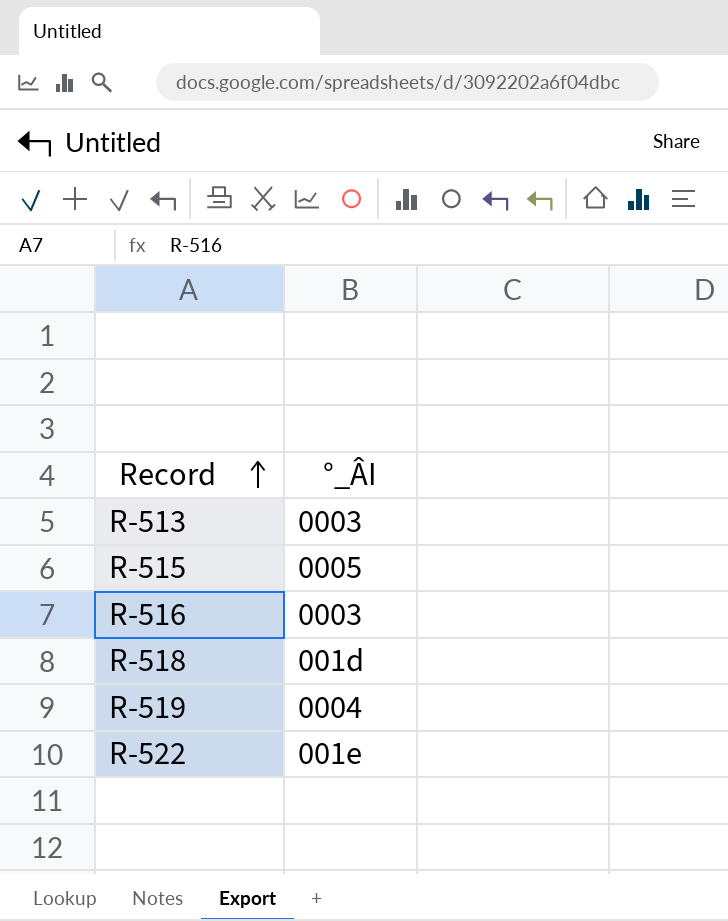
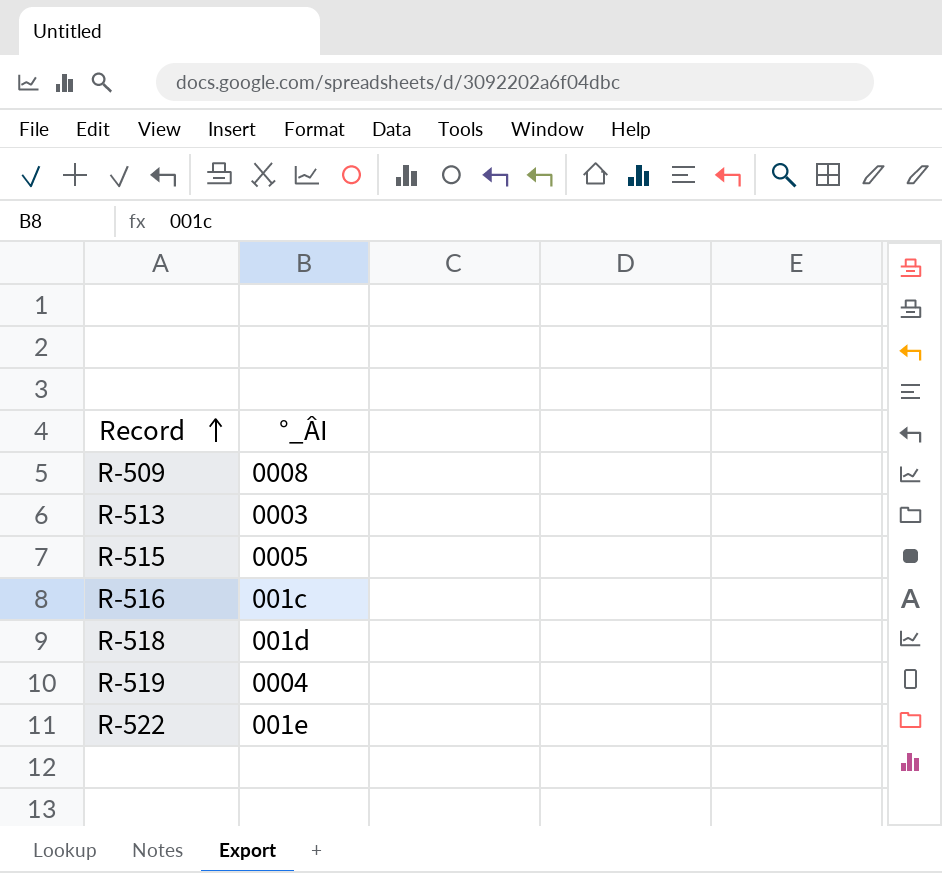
row R-509: none -> 0008
R-516 | °_ÂI: 0003 -> 001c

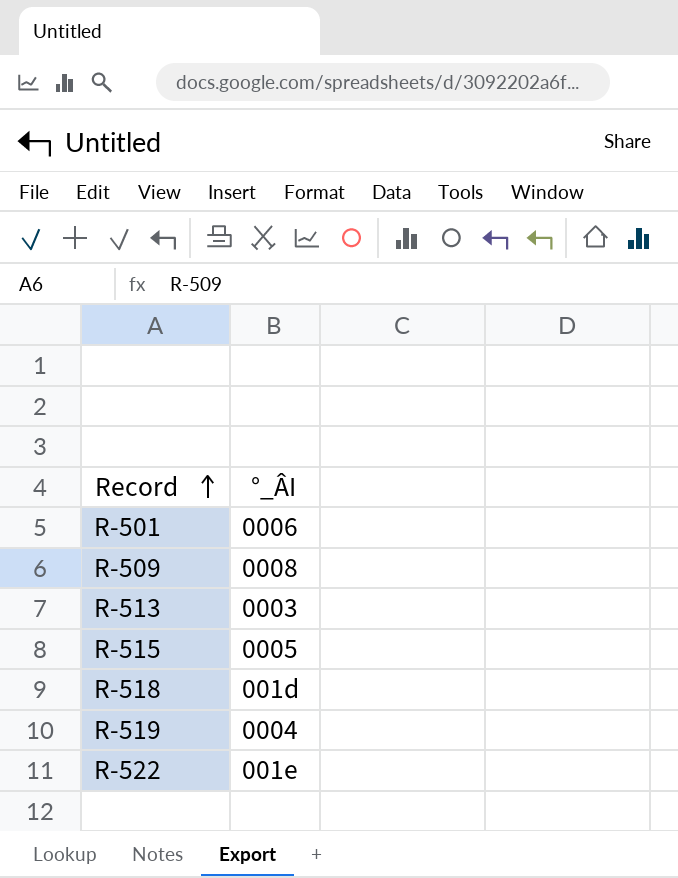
row R-516: 001c -> none
row R-501: none -> 0006

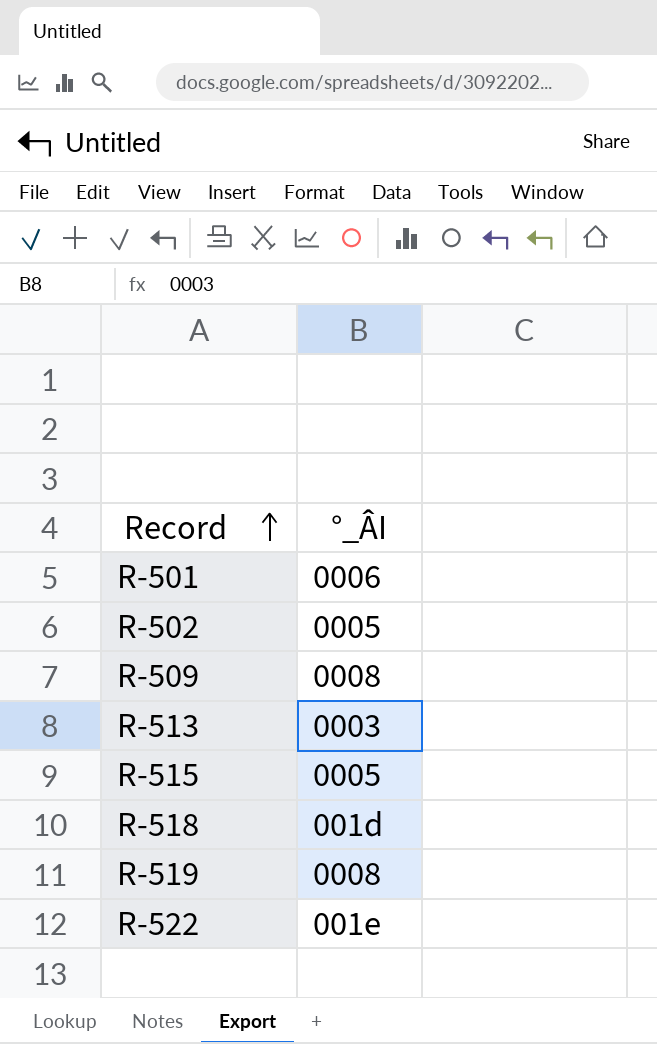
row R-502: none -> 0005
R-519 | °_ÂI: 0004 -> 0008

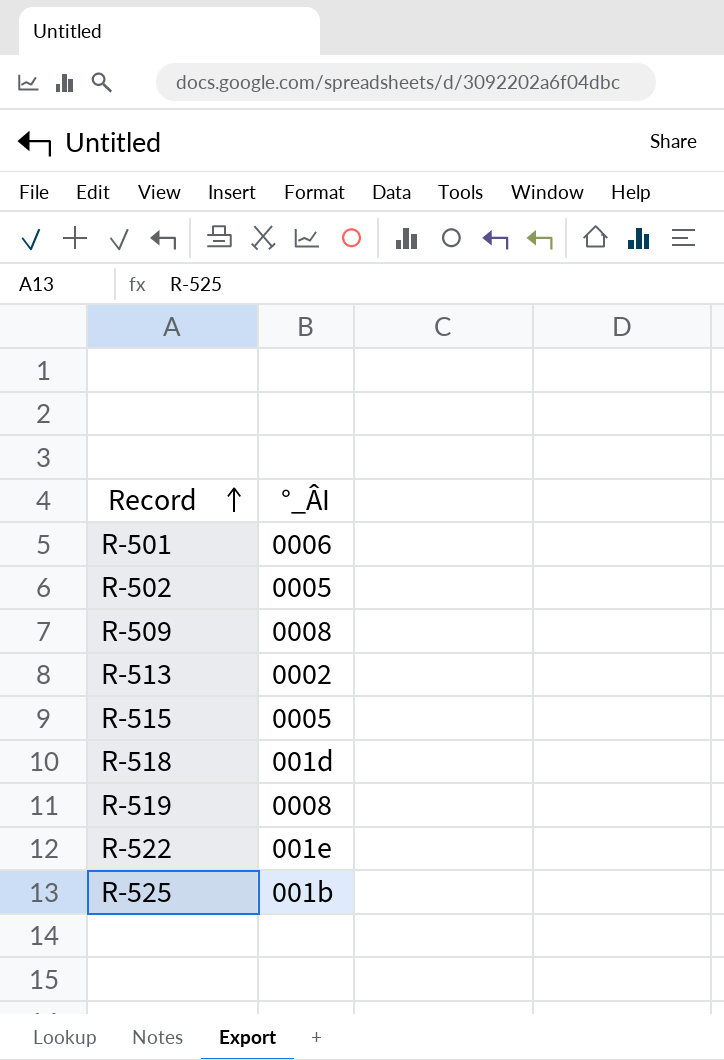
R-513 | °_ÂI: 0003 -> 0002
row R-525: none -> 001b

